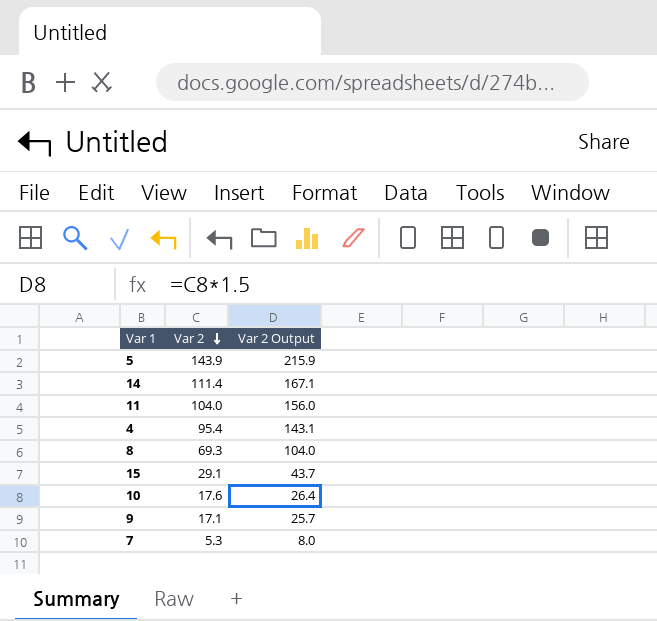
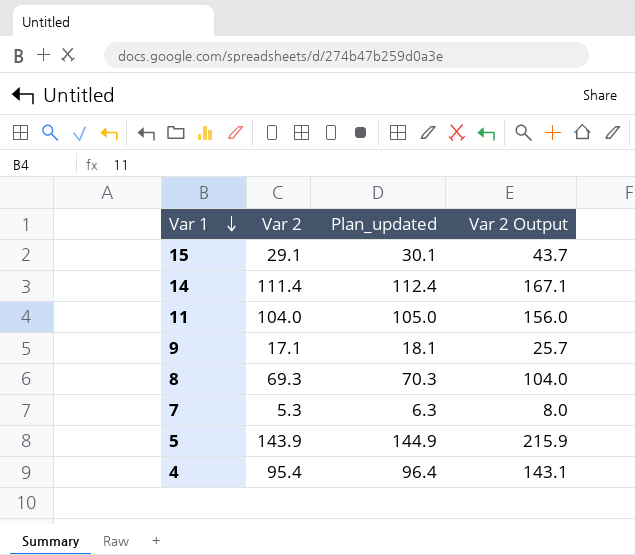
row order: Var 2 descending -> Var 1 descending
column Plan_updated | formula: none -> [Var 2] + 1
row 10: 17.6 | 26.4 -> none

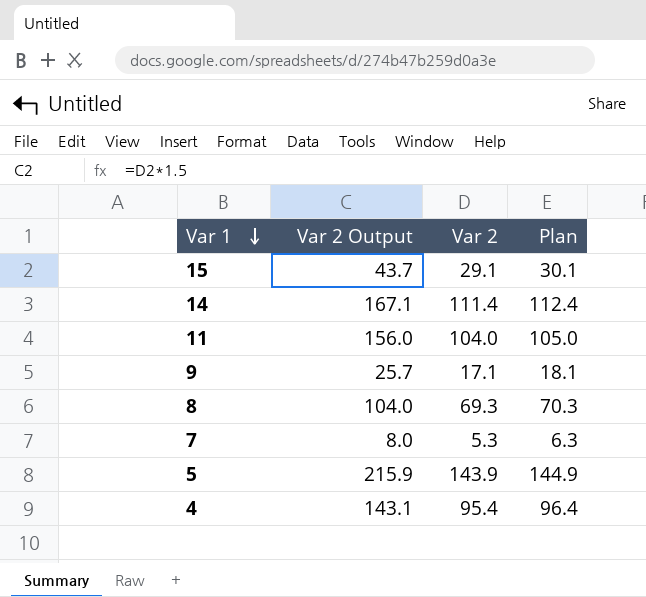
column Var 2 Output | position: 4 -> 2
column name: Plan_updated -> Plan

